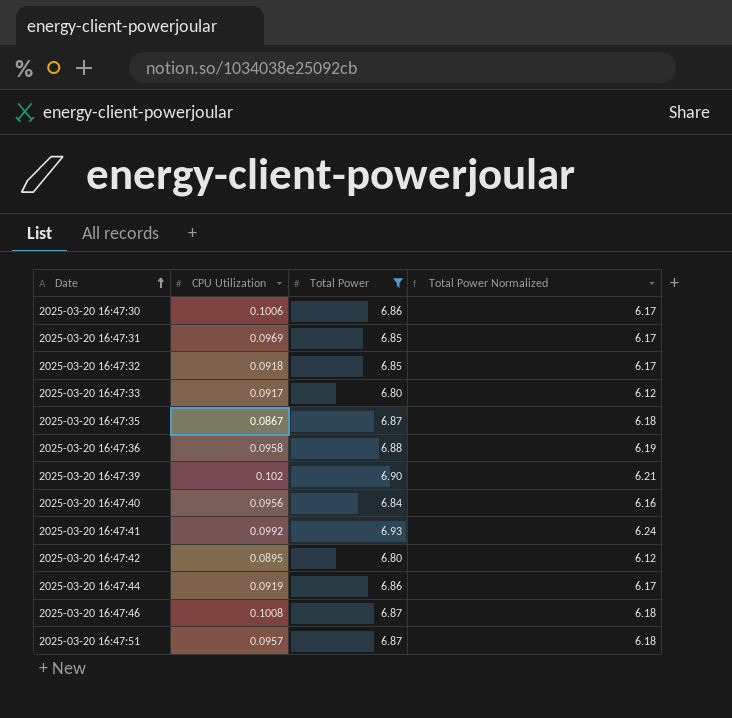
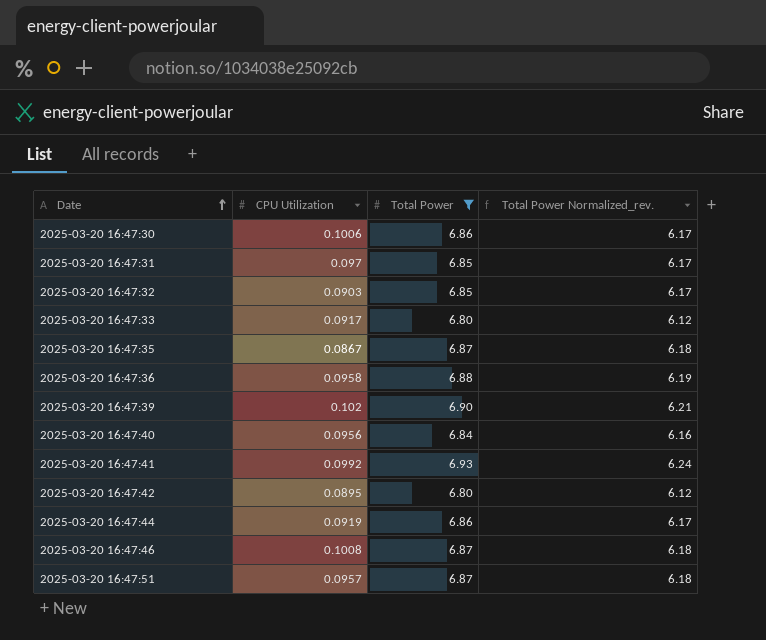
column name: Total Power Normalized -> Total Power Normalized_rev.
2025-03-20 16:47:31 | CPU Utilization: 0.0969 -> 0.097
2025-03-20 16:47:32 | CPU Utilization: 0.0918 -> 0.0903

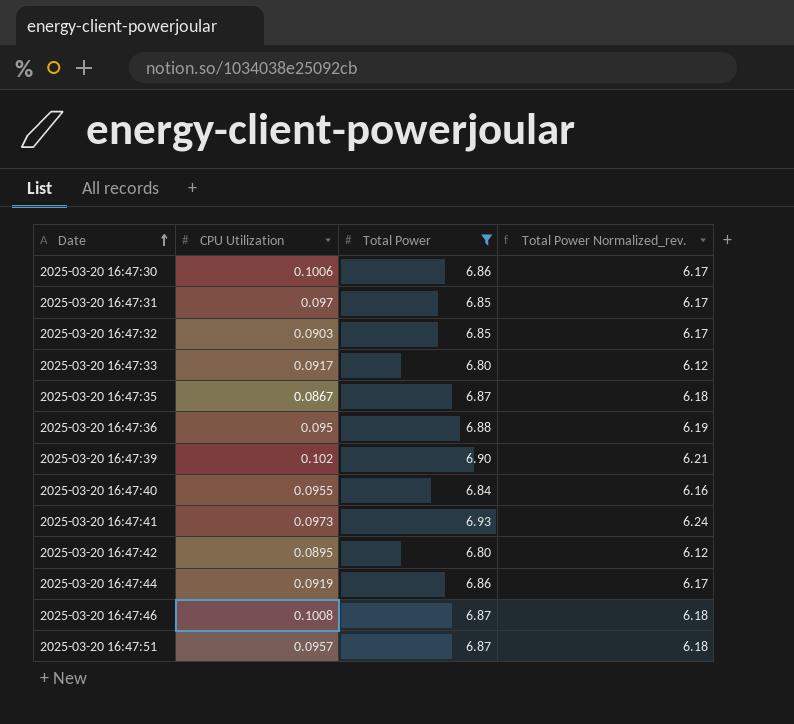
2025-03-20 16:47:36 | CPU Utilization: 0.0958 -> 0.095
2025-03-20 16:47:40 | CPU Utilization: 0.0956 -> 0.0955
2025-03-20 16:47:41 | CPU Utilization: 0.0992 -> 0.0973

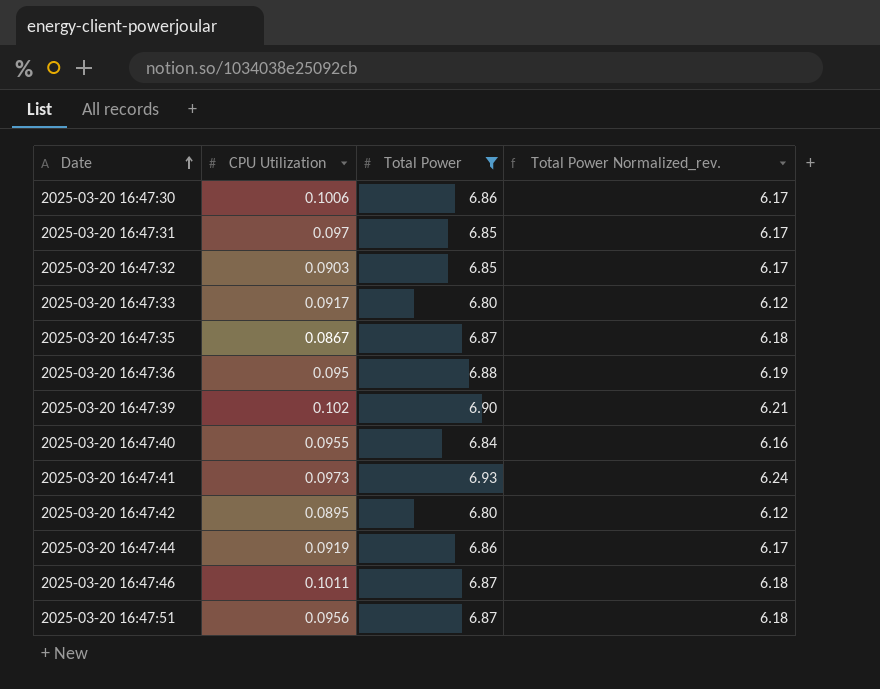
2025-03-20 16:47:46 | CPU Utilization: 0.1008 -> 0.1011
2025-03-20 16:47:51 | CPU Utilization: 0.0957 -> 0.0956

